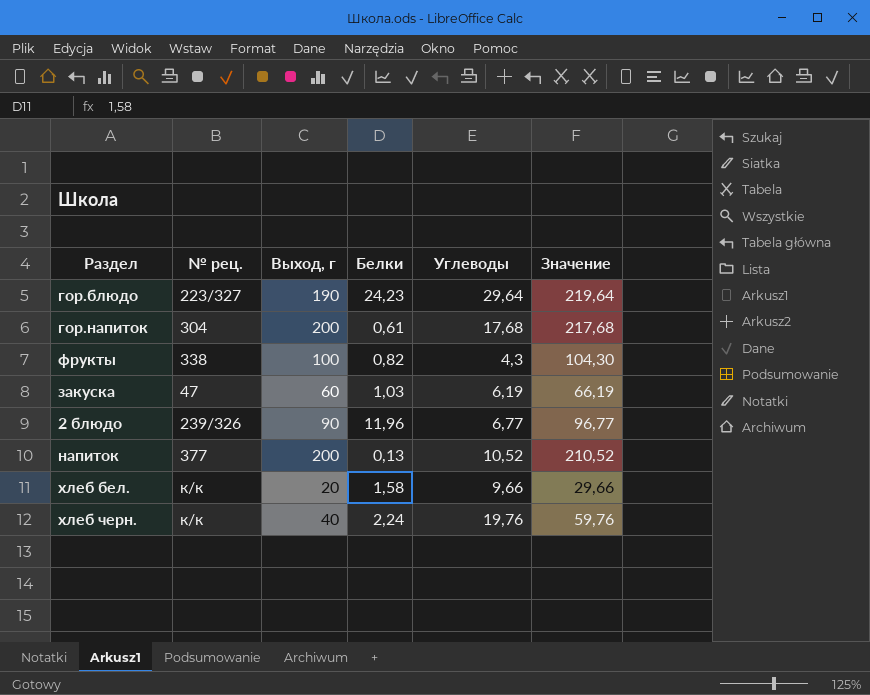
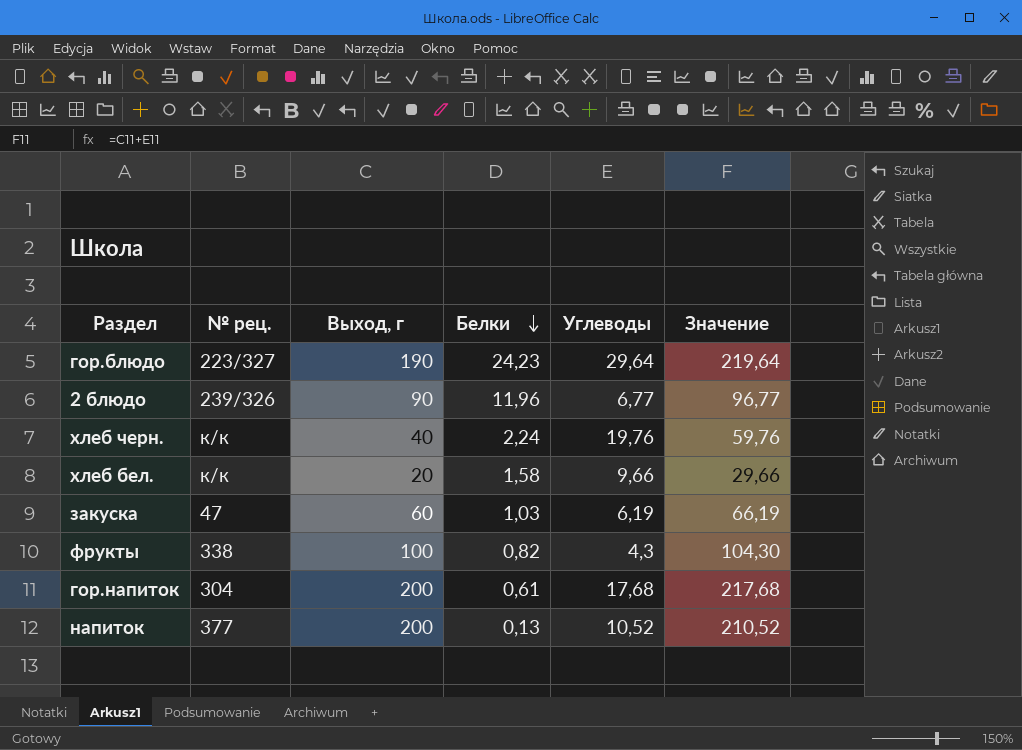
row order: none -> Белки descending

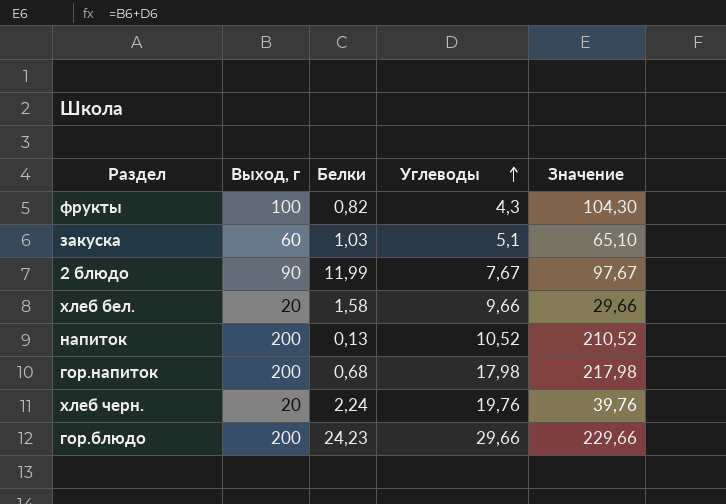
row order: Белки descending -> Углеводы ascending
column № рец. | position: 2 -> none
закуска | Углеводы: 6,19 -> 5,1
закуска | Значение: 66,19 -> 65,10
2 блюдо | Белки: 11,96 -> 11,99
2 блюдо | Углеводы: 6,77 -> 7,67
2 блюдо | Значение: 96,77 -> 97,67
гор.напиток | Белки: 0,61 -> 0,68
гор.напиток | Углеводы: 17,68 -> 17,98
гор.напиток | Значение: 217,68 -> 217,98
хлеб черн. | Выход, г: 40 -> 20
хлеб черн. | Значение: 59,76 -> 39,76
гор.блюдо | Выход, г: 190 -> 200
гор.блюдо | Углеводы: 29,64 -> 29,66
гор.блюдо | Значение: 219,64 -> 229,66

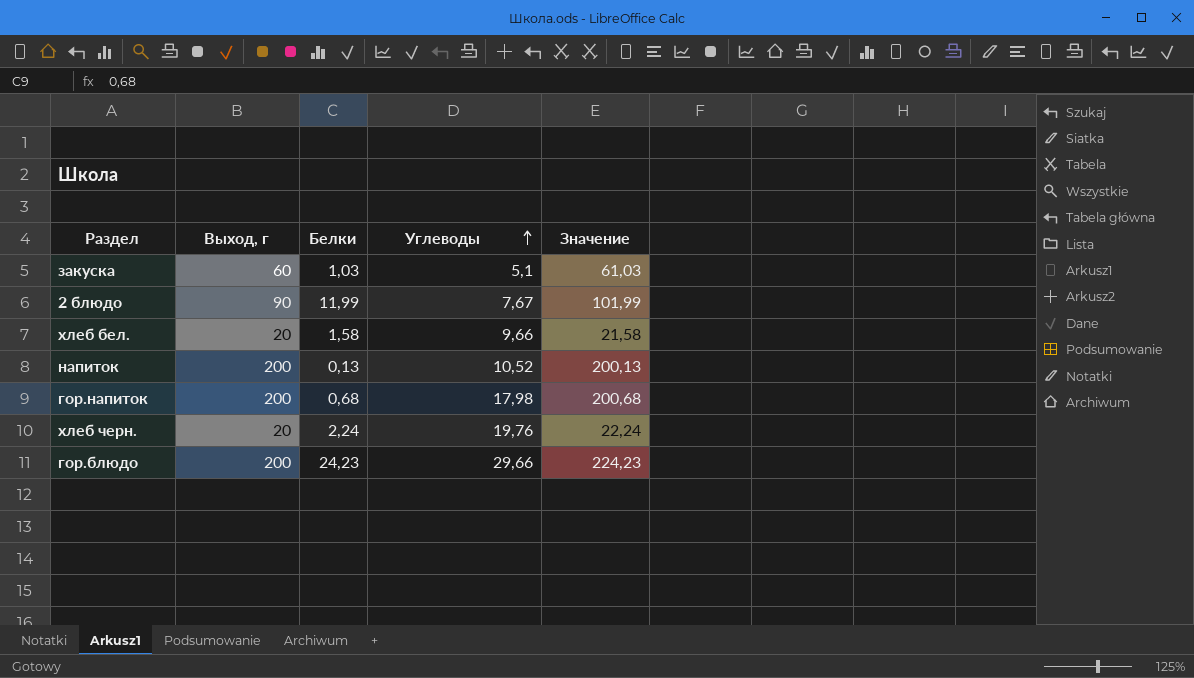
column Значение | formula: [Выход, г] + [Углеводы] -> [Выход, г] + [Белки]
row фрукты: 100 | 0,82 | 4,3 | 104,30 -> none

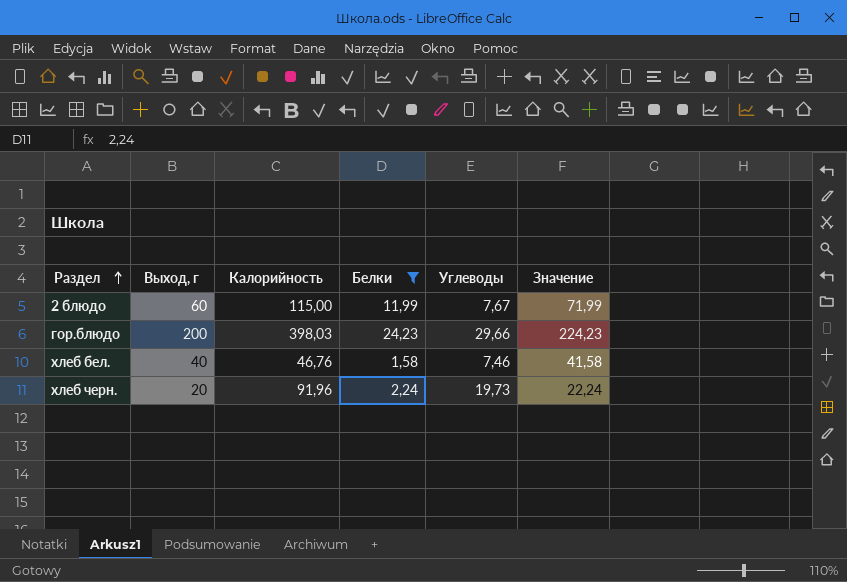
filter: none -> Белки >= 1,58
row order: Углеводы ascending -> Раздел ascending
column Калорийность | position: none -> 3
2 блюдо | Выход, г: 90 -> 60
2 блюдо | Значение: 101,99 -> 71,99
хлеб бел. | Выход, г: 20 -> 40
хлеб бел. | Углеводы: 9,66 -> 7,46
хлеб бел. | Значение: 21,58 -> 41,58
хлеб черн. | Углеводы: 19,76 -> 19,73

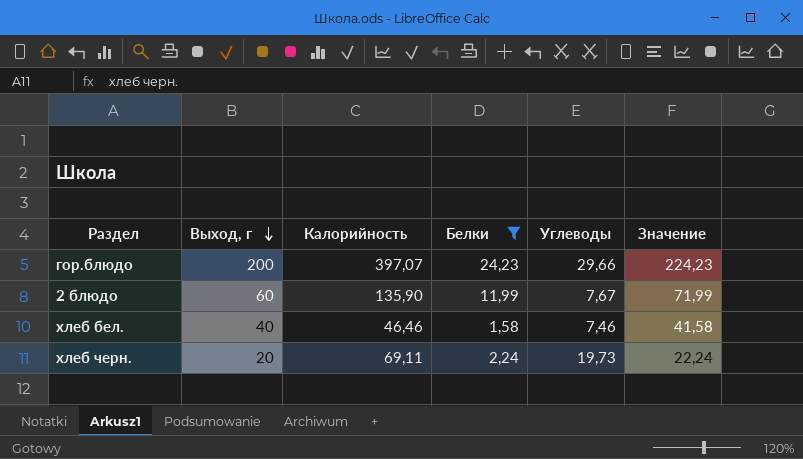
row order: Раздел ascending -> Выход, г descending
гор.блюдо | Калорийность: 398,03 -> 397,07
2 блюдо | Калорийность: 115,00 -> 135,90
хлеб бел. | Калорийность: 46,76 -> 46,46
хлеб черн. | Калорийность: 91,96 -> 69,11

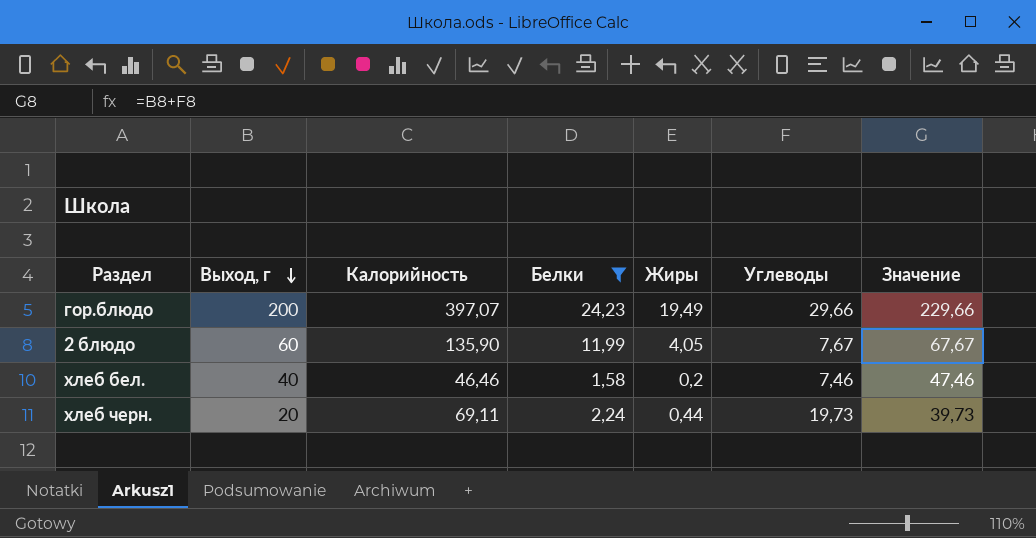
column Жиры | position: none -> 5
column Значение | formula: [Выход, г] + [Белки] -> [Выход, г] + [Углеводы]

